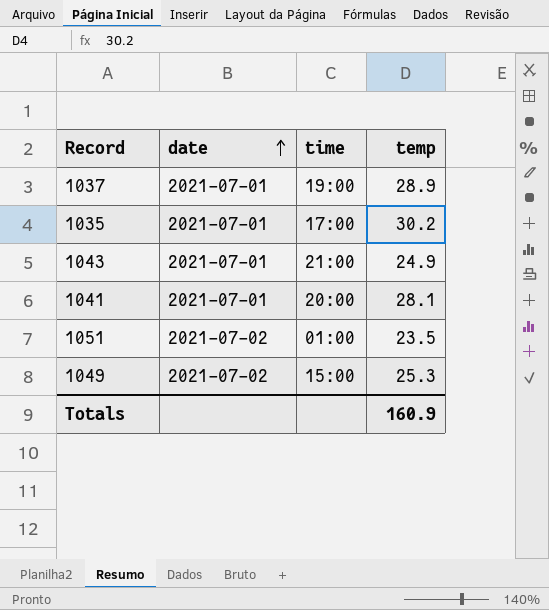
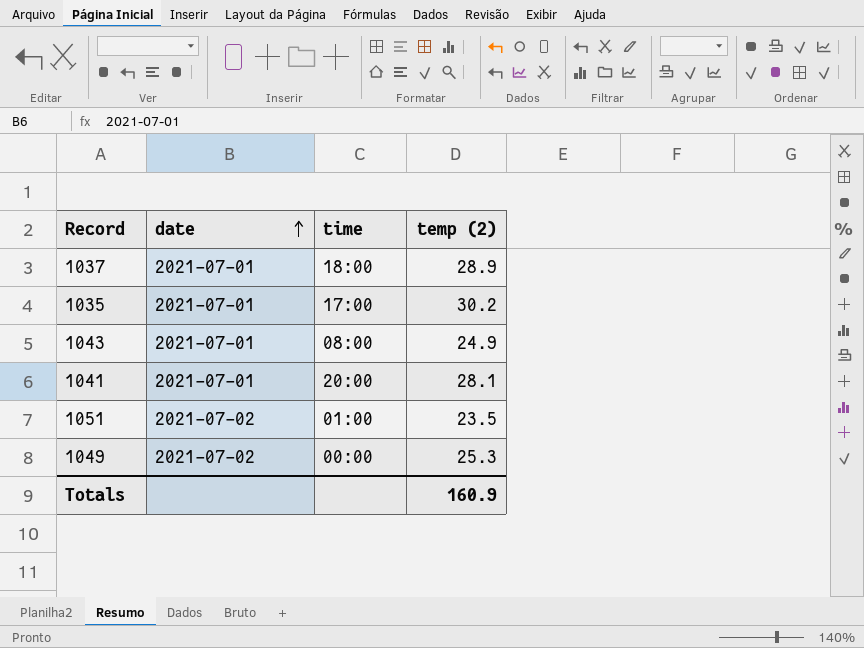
column name: temp -> temp (2)
1037 | time: 19:00 -> 18:00
1043 | time: 21:00 -> 08:00
1049 | time: 15:00 -> 00:00

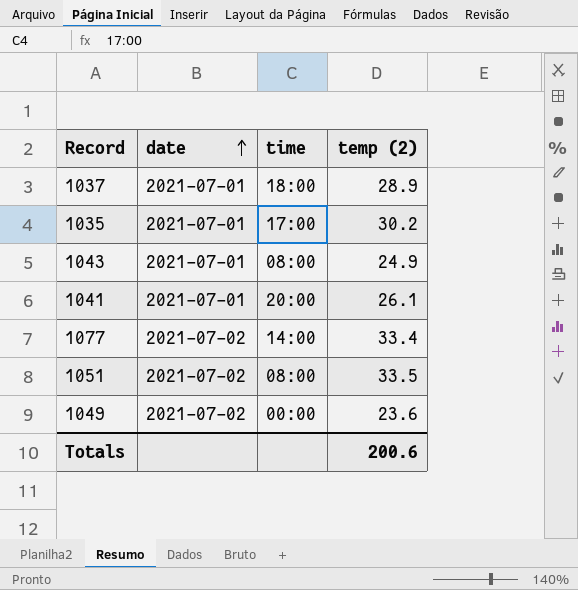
1041 | temp (2): 28.1 -> 26.1
row 1077: none -> 2021-07-02 | 14:00 | 33.4
1051 | time: 01:00 -> 08:00
1051 | temp (2): 23.5 -> 33.5
1049 | temp (2): 25.3 -> 23.6
Totals | temp (2): 160.9 -> 200.6

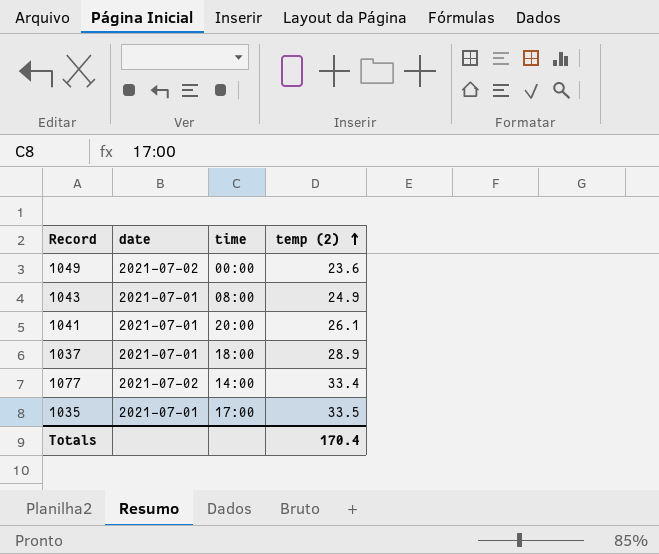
row order: date ascending -> temp (2) ascending
row 1051: 2021-07-02 | 08:00 | 33.5 -> none
1035 | temp (2): 30.2 -> 33.5
Totals | temp (2): 200.6 -> 170.4

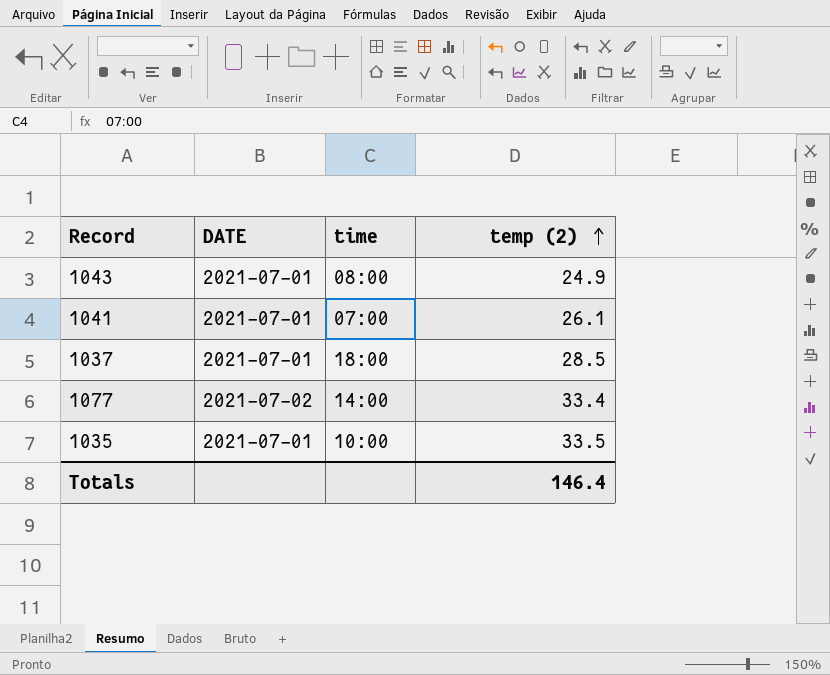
column name: date -> DATE
row 1049: 2021-07-02 | 00:00 | 23.6 -> none
1041 | time: 20:00 -> 07:00
1037 | temp (2): 28.9 -> 28.5
1035 | time: 17:00 -> 10:00
Totals | temp (2): 170.4 -> 146.4

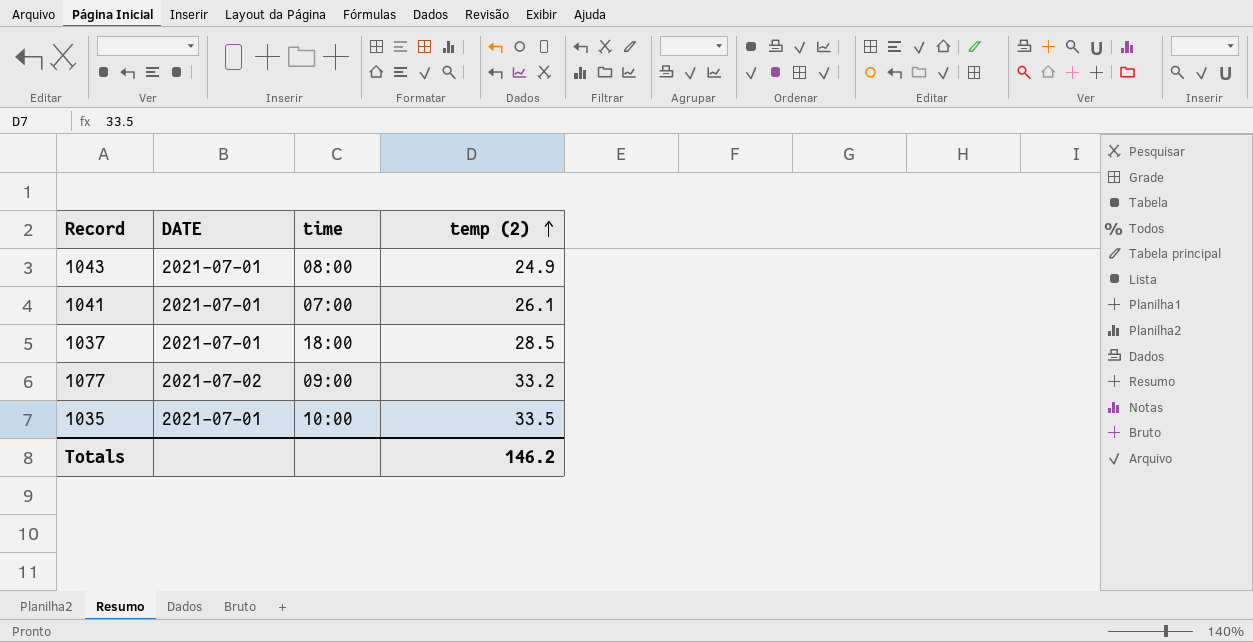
1077 | time: 14:00 -> 09:00
1077 | temp (2): 33.4 -> 33.2
Totals | temp (2): 146.4 -> 146.2

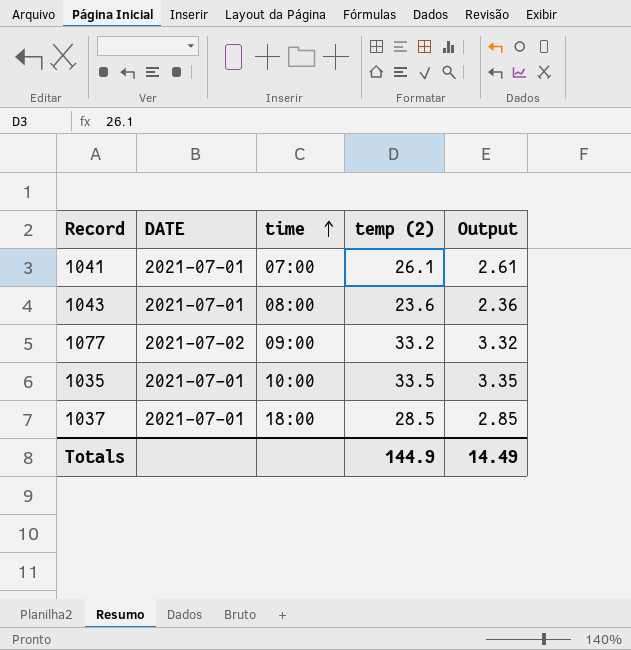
row order: temp (2) ascending -> time ascending
column Output | formula: none -> [temp (2)] * 0.1
1043 | temp (2): 24.9 -> 23.6
Totals | temp (2): 146.2 -> 144.9

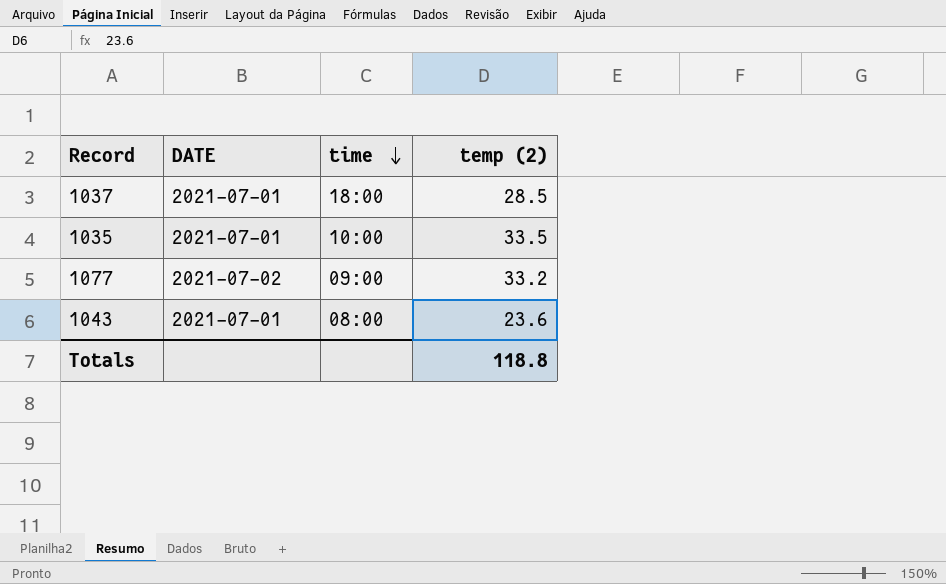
row order: time ascending -> time descending
column Output | formula: [temp (2)] * 0.1 -> none
row 1041: 2021-07-01 | 07:00 | 26.1 | 2.61 -> none
Totals | temp (2): 144.9 -> 118.8

